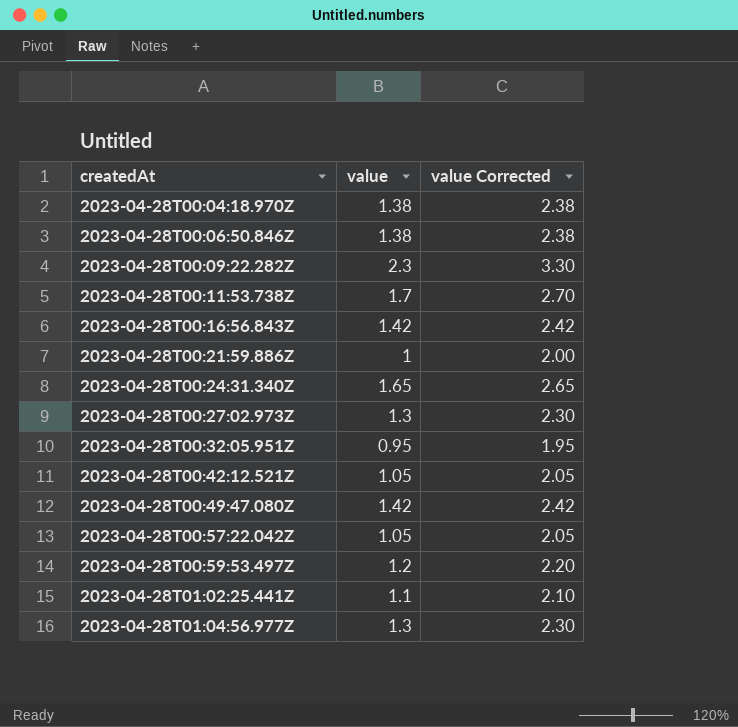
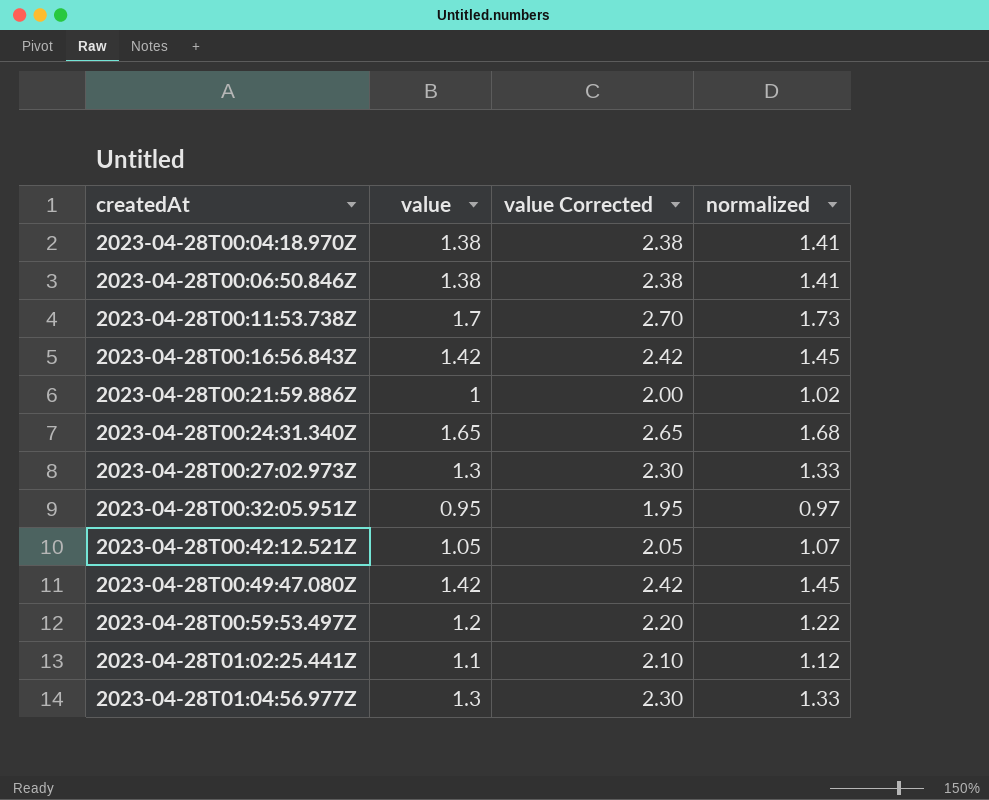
column normalized | formula: none -> [value] * 1.02
row 2023-04-28T00:09:22.282Z: 2.3 | 3.30 -> none
row 2023-04-28T00:57:22.042Z: 1.05 | 2.05 -> none

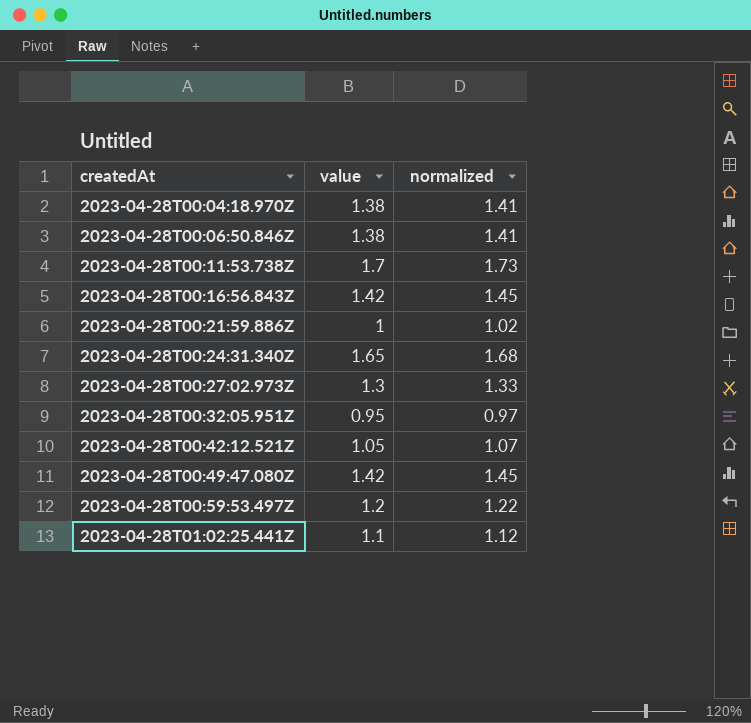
column value Corrected | formula: [value] + 1 -> none
row 2023-04-28T01:04:56.977Z: 1.3 | 2.30 | 1.33 -> none

